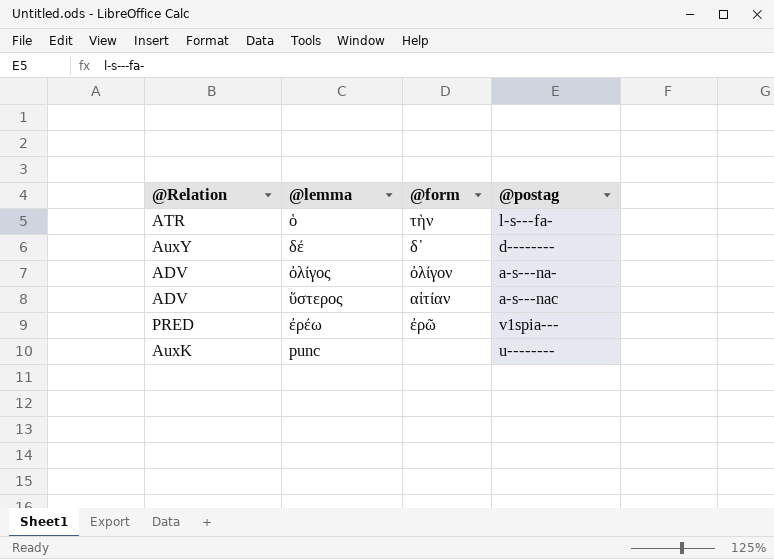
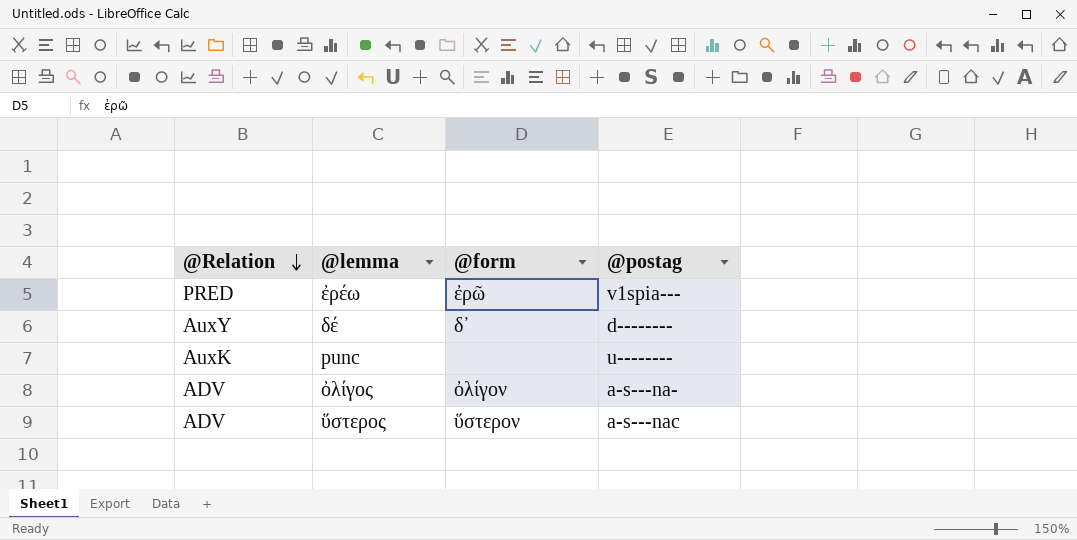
row order: none -> @Relation descending
row ὁ: ATR | τὴν | l-s---fa- -> none
ὕστερος | @form: αἰτίαν -> ὕστερον

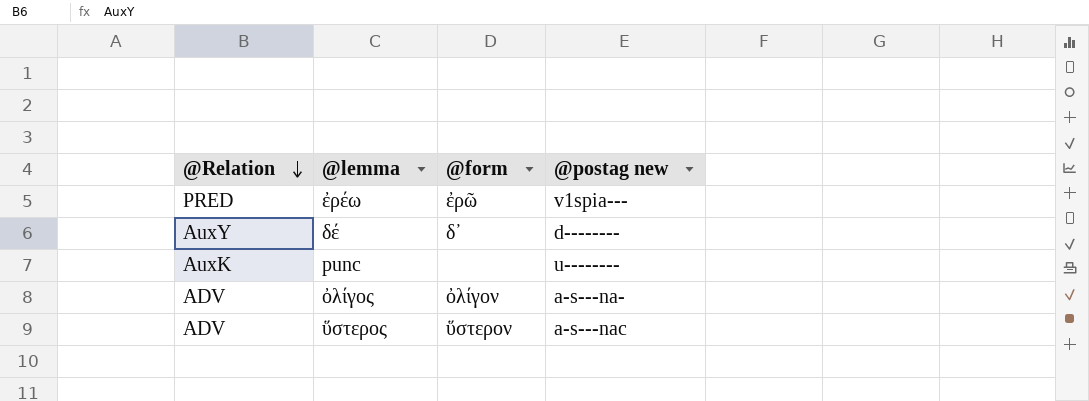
column name: @postag -> @postag new

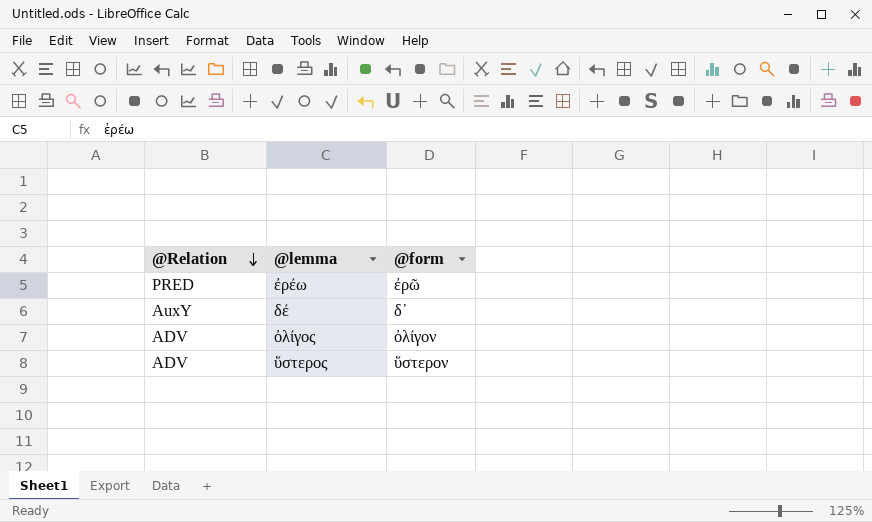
column @postag new | position: 4 -> none
row punc: AuxK | none | u-------- -> none

